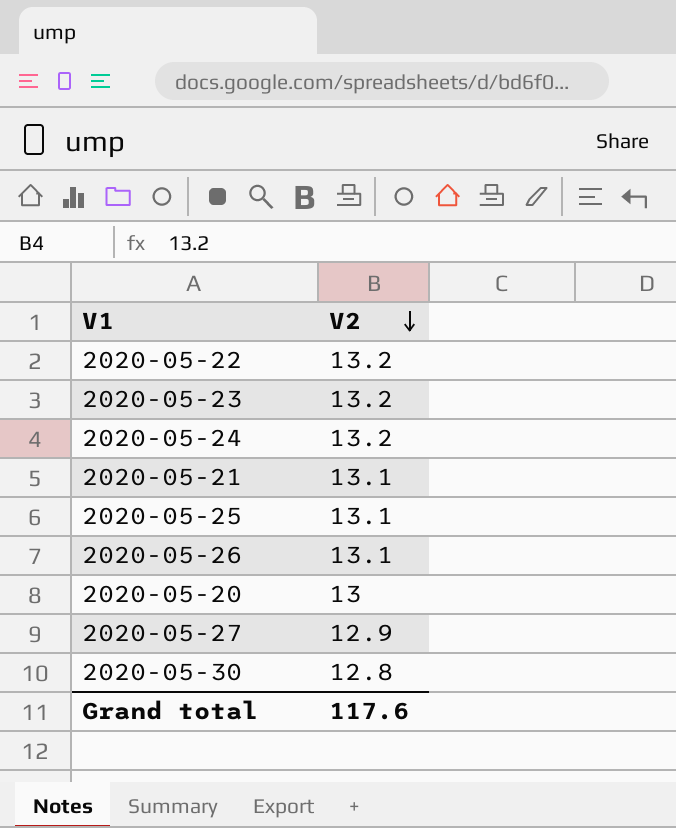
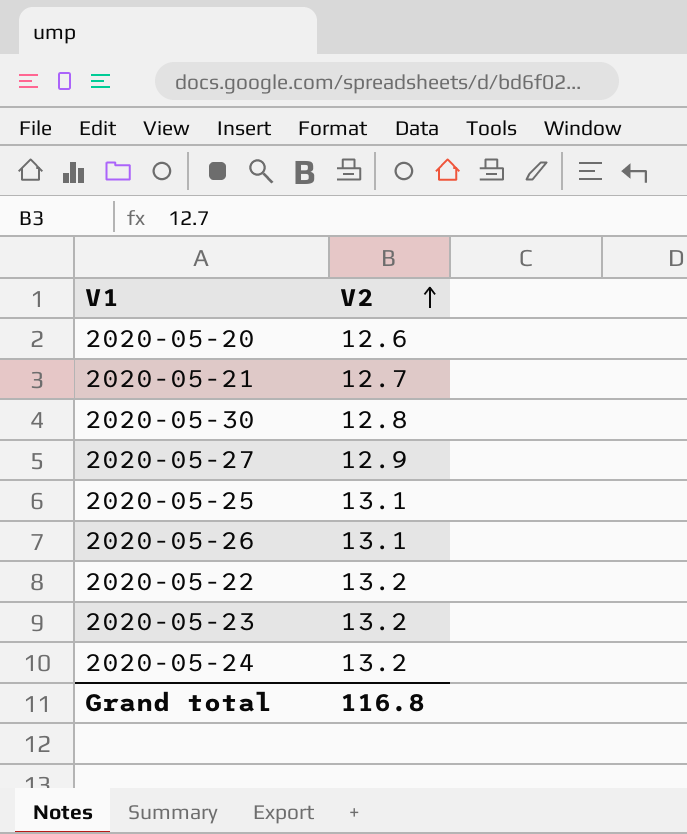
row order: V2 descending -> V2 ascending
2020-05-20 | V2: 13 -> 12.6
2020-05-21 | V2: 13.1 -> 12.7
Grand total | V2: 117.6 -> 116.8

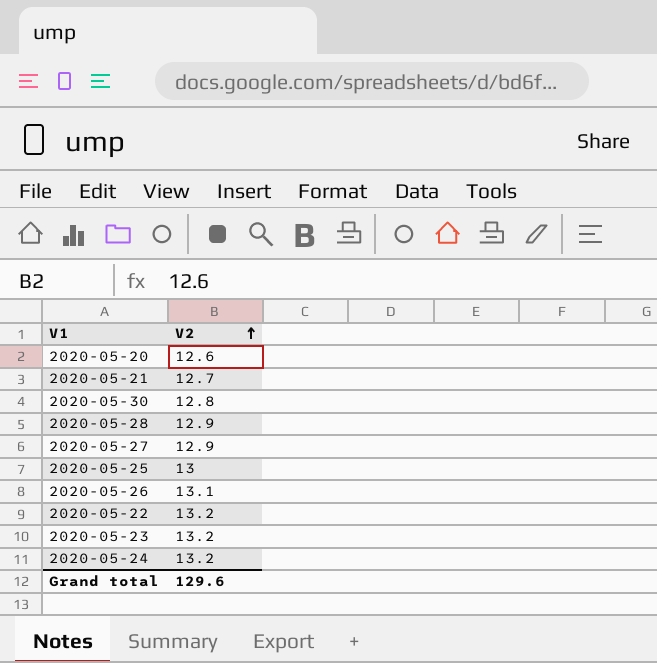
row 2020-05-28: none -> 12.9
2020-05-25 | V2: 13.1 -> 13
Grand total | V2: 116.8 -> 129.6

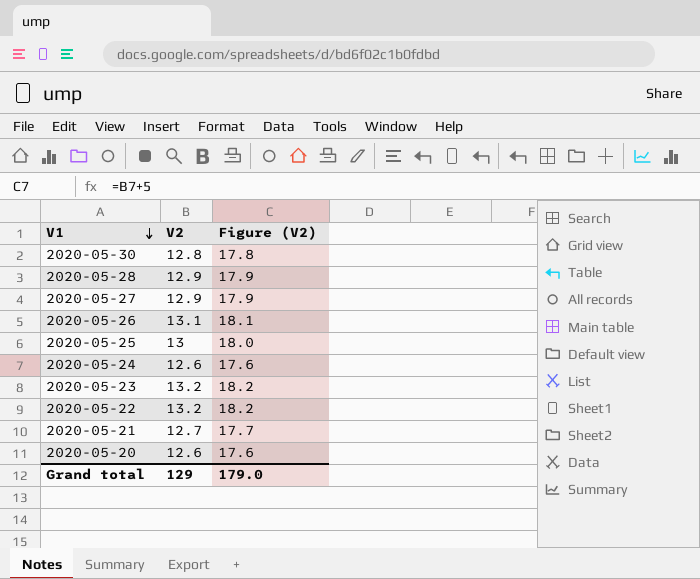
row order: V2 ascending -> V1 descending
column Figure (V2) | formula: none -> [V2] + 5
2020-05-24 | V2: 13.2 -> 12.6
Grand total | V2: 129.6 -> 129

